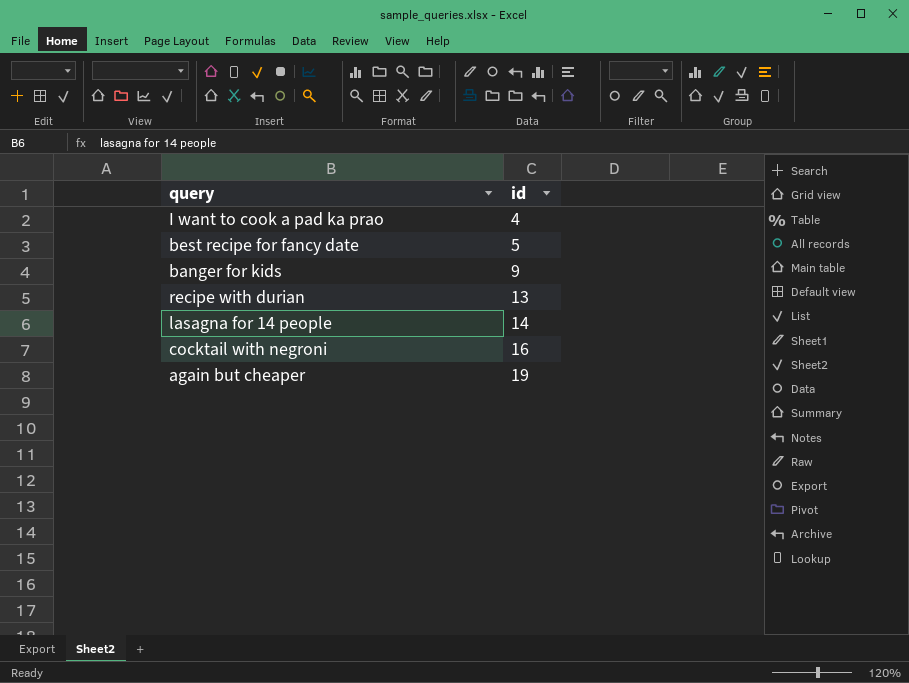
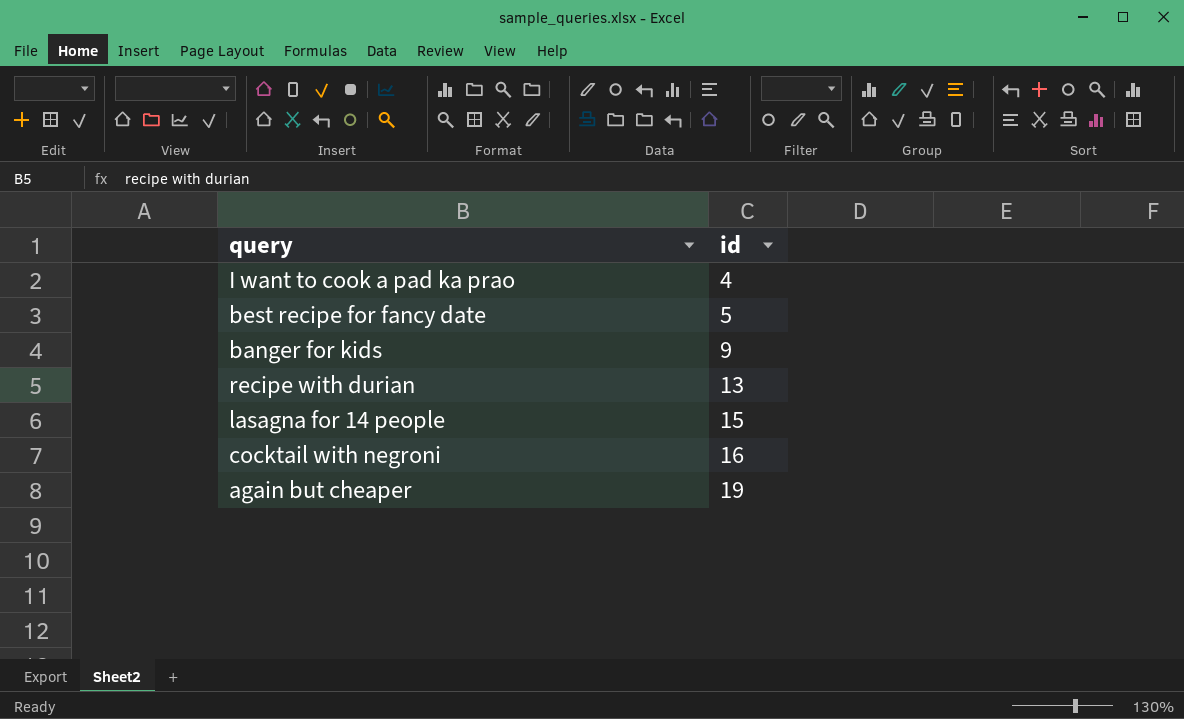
lasagna for 14 people | id: 14 -> 15

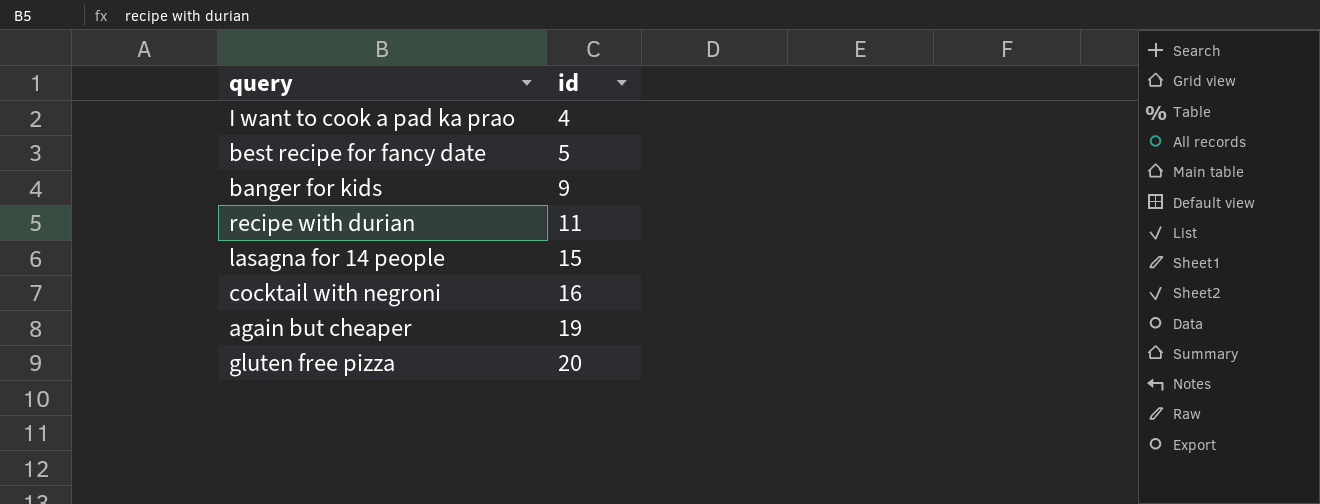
recipe with durian | id: 13 -> 11
row gluten free pizza: none -> 20

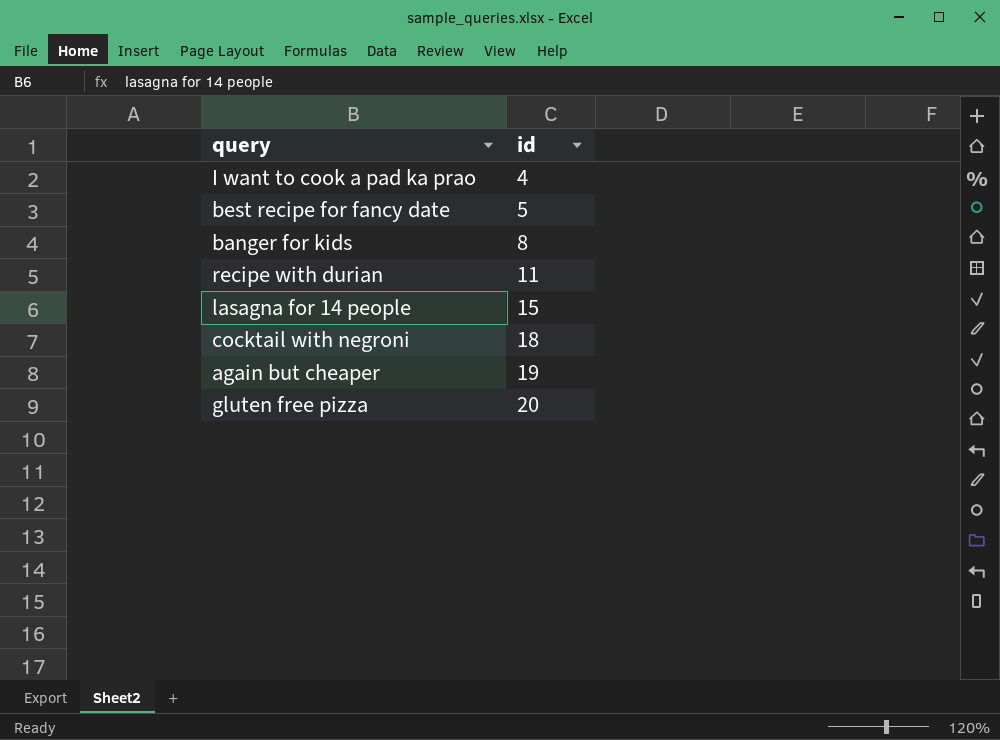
banger for kids | id: 9 -> 8
cocktail with negroni | id: 16 -> 18

